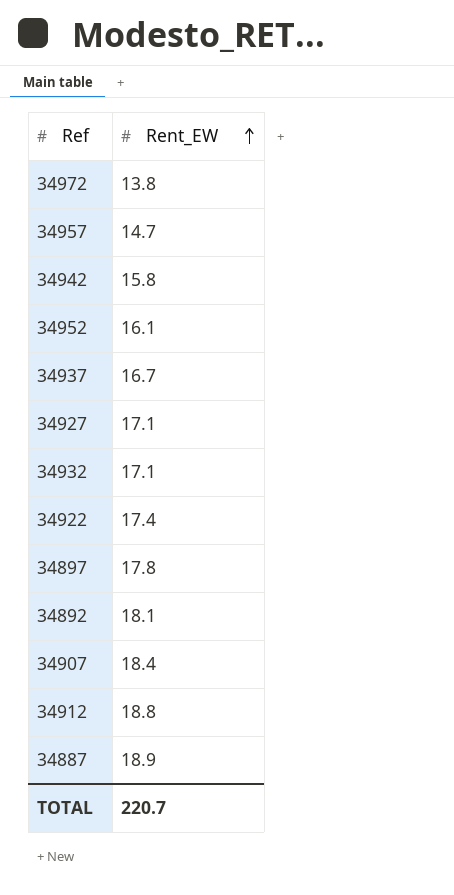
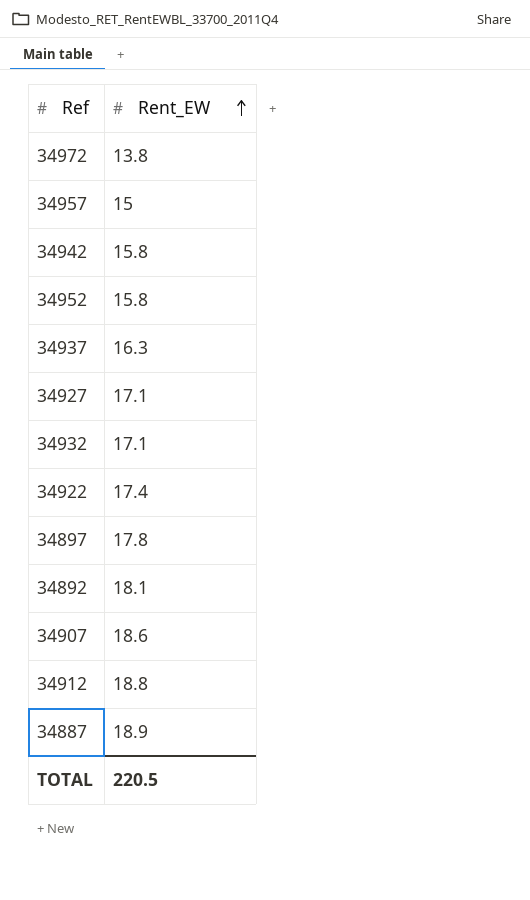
34957 | Rent_EW: 14.7 -> 15
34952 | Rent_EW: 16.1 -> 15.8
34937 | Rent_EW: 16.7 -> 16.3
34907 | Rent_EW: 18.4 -> 18.6
TOTAL | Rent_EW: 220.7 -> 220.5

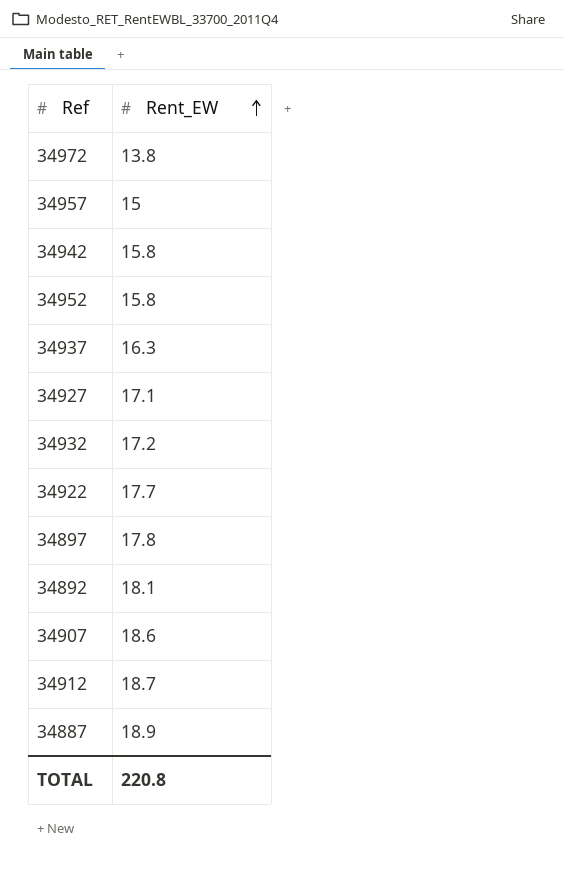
34932 | Rent_EW: 17.1 -> 17.2
34922 | Rent_EW: 17.4 -> 17.7
34912 | Rent_EW: 18.8 -> 18.7
TOTAL | Rent_EW: 220.5 -> 220.8

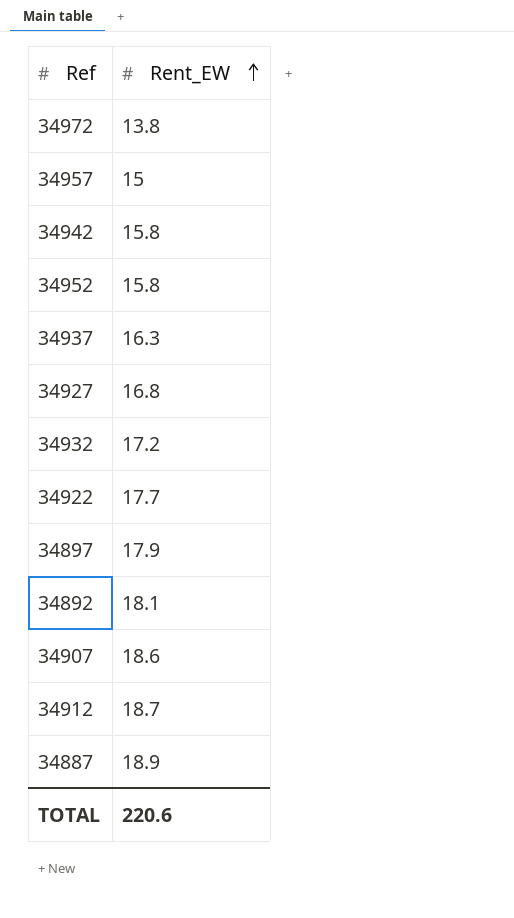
34927 | Rent_EW: 17.1 -> 16.8
34897 | Rent_EW: 17.8 -> 17.9
TOTAL | Rent_EW: 220.8 -> 220.6

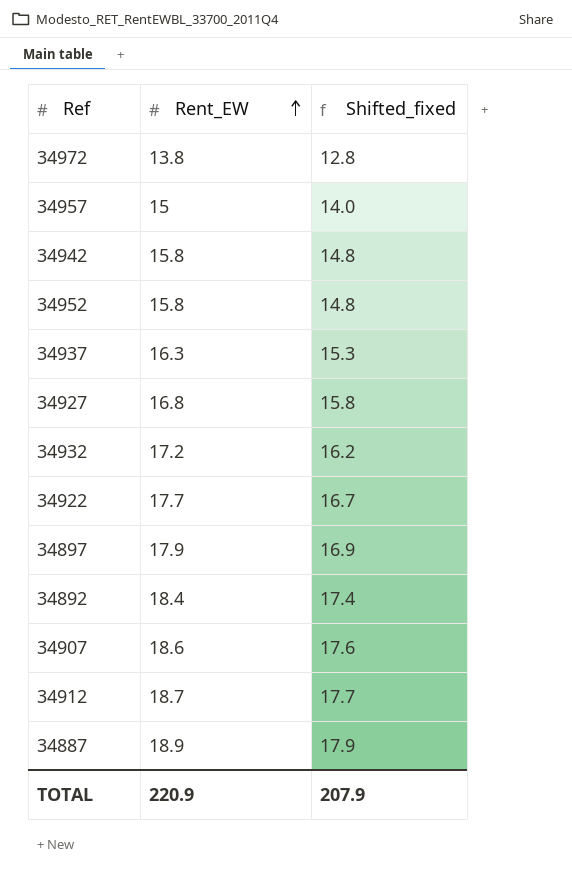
column Shifted_fixed | formula: none -> [Rent_EW] - 1
34892 | Rent_EW: 18.1 -> 18.4
TOTAL | Rent_EW: 220.6 -> 220.9

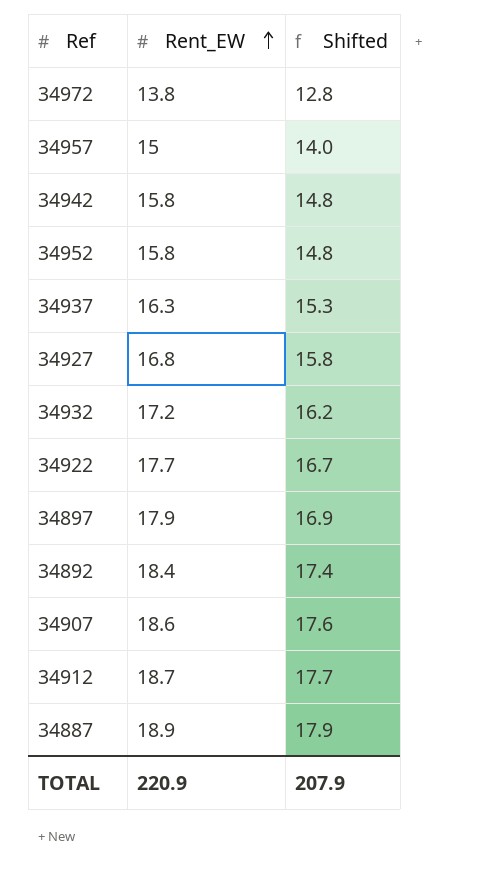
column name: Shifted_fixed -> Shifted

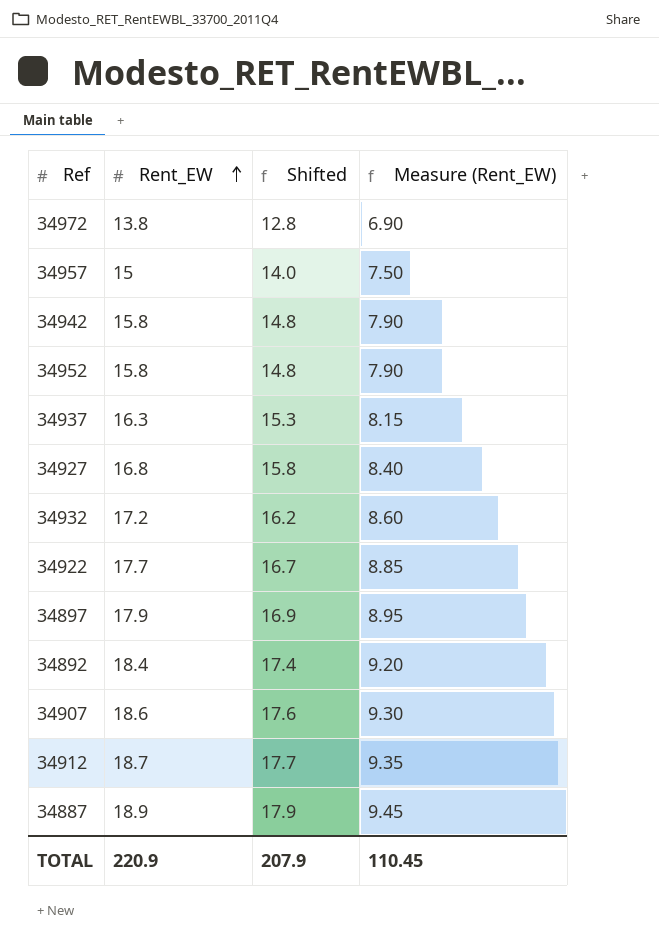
column Measure (Rent_EW) | formula: none -> [Rent_EW] * 0.5

